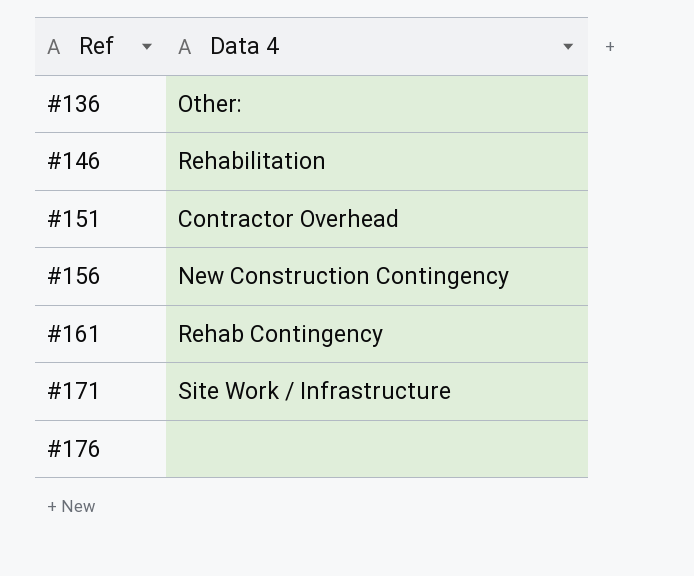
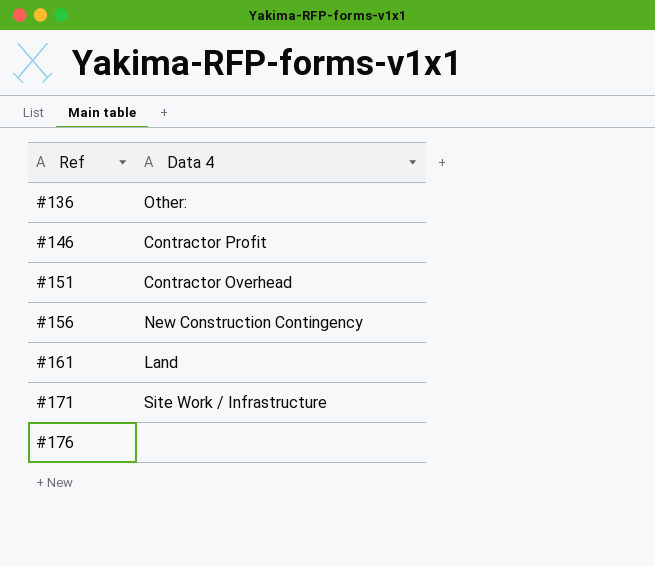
#146 | Data 4: Rehabilitation -> Contractor Profit
#161 | Data 4: Rehab Contingency -> Land

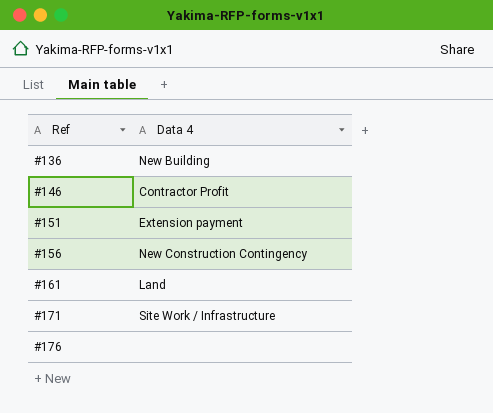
#136 | Data 4: Other: -> New Building
#151 | Data 4: Contractor Overhead -> Extension payment

